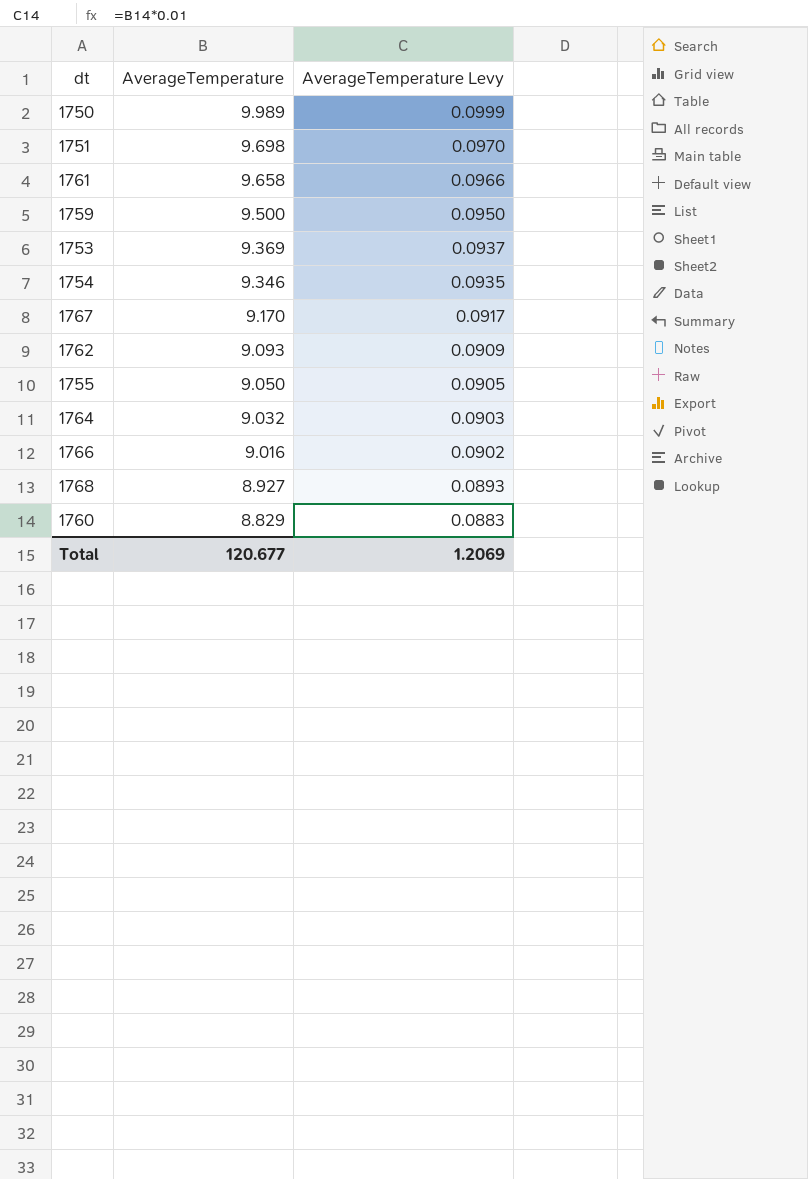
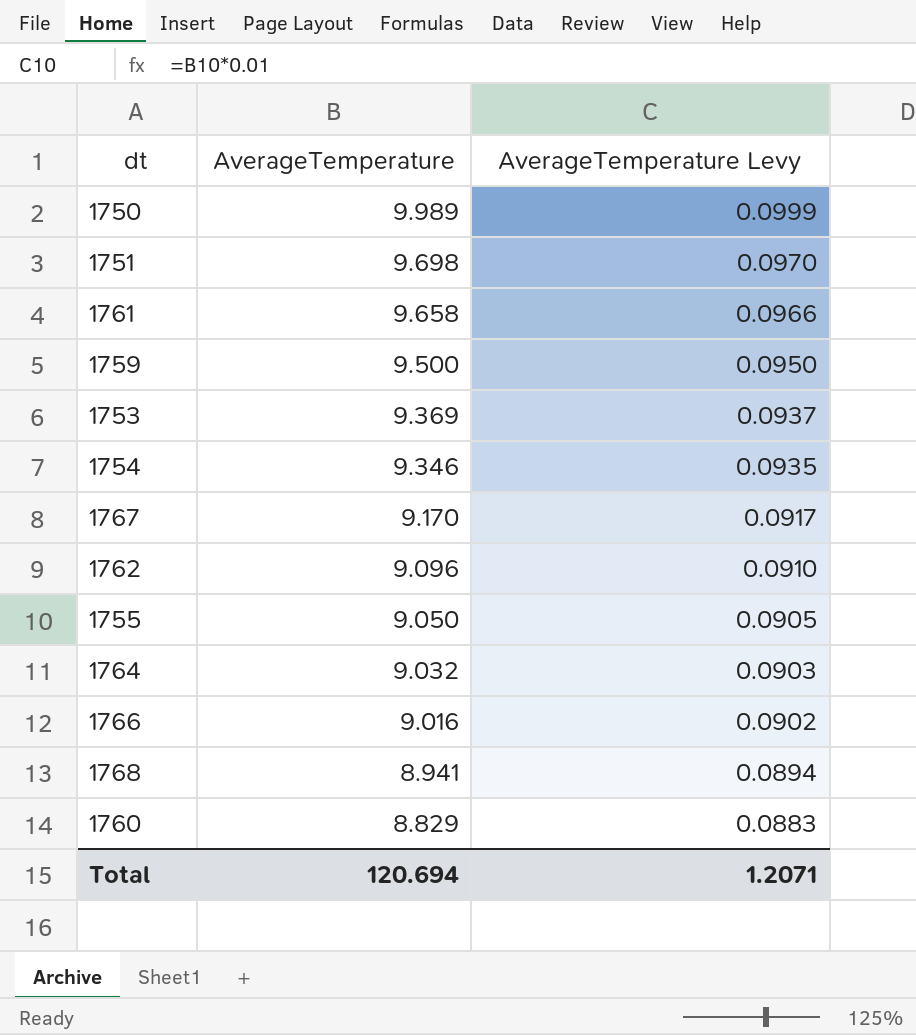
1762 | AverageTemperature: 9.093 -> 9.096
1762 | AverageTemperature Levy: 0.0909 -> 0.0910
1768 | AverageTemperature: 8.927 -> 8.941
1768 | AverageTemperature Levy: 0.0893 -> 0.0894
Total | AverageTemperature: 120.677 -> 120.694
Total | AverageTemperature Levy: 1.2069 -> 1.2071

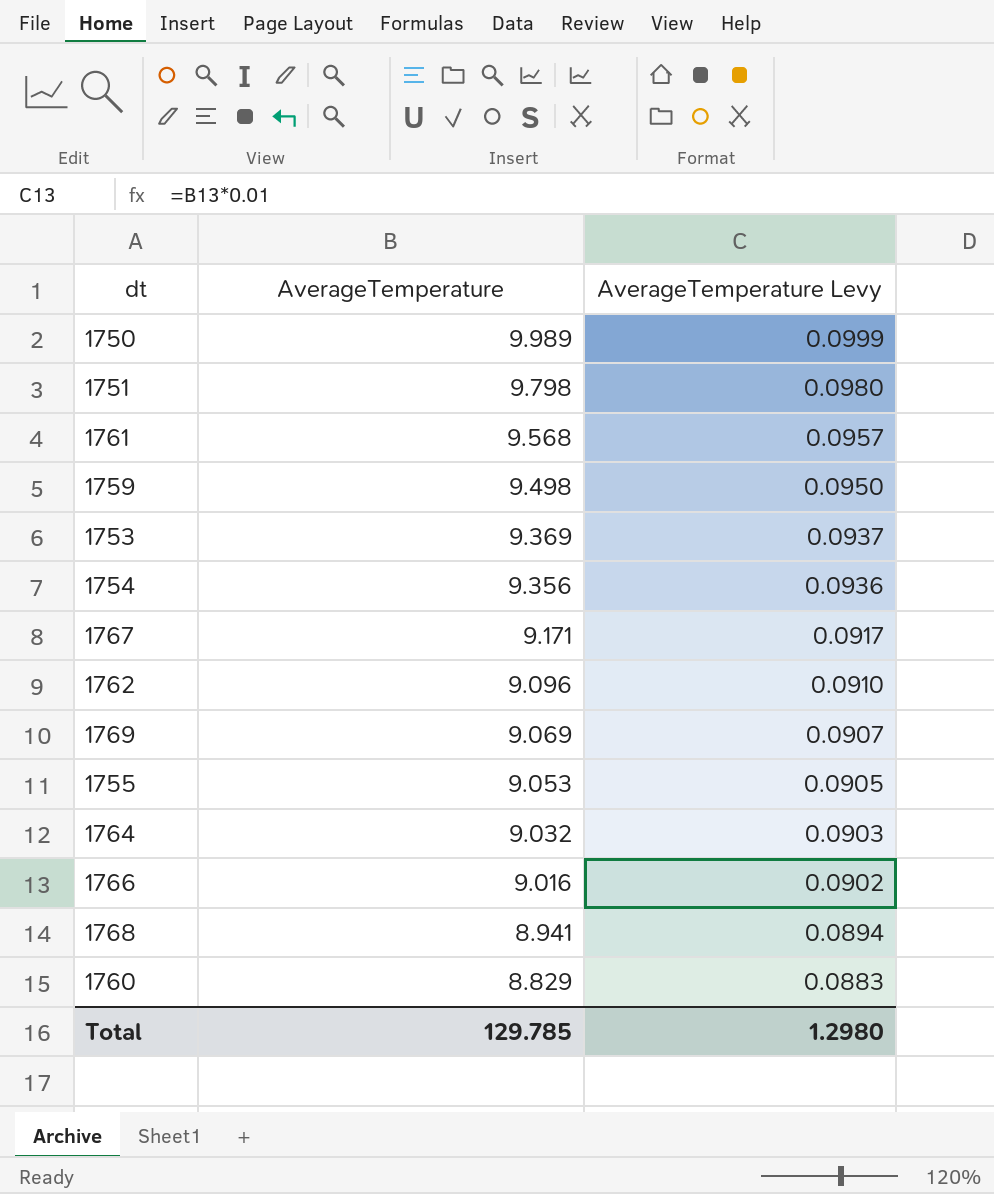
1751 | AverageTemperature: 9.698 -> 9.798
1751 | AverageTemperature Levy: 0.0970 -> 0.0980
1761 | AverageTemperature: 9.658 -> 9.568
1761 | AverageTemperature Levy: 0.0966 -> 0.0957
1759 | AverageTemperature: 9.500 -> 9.498
1754 | AverageTemperature: 9.346 -> 9.356
1754 | AverageTemperature Levy: 0.0935 -> 0.0936
1767 | AverageTemperature: 9.170 -> 9.171
row 1769: none -> 9.069 | 0.0907
1755 | AverageTemperature: 9.050 -> 9.053
Total | AverageTemperature: 120.694 -> 129.785
Total | AverageTemperature Levy: 1.2071 -> 1.2980

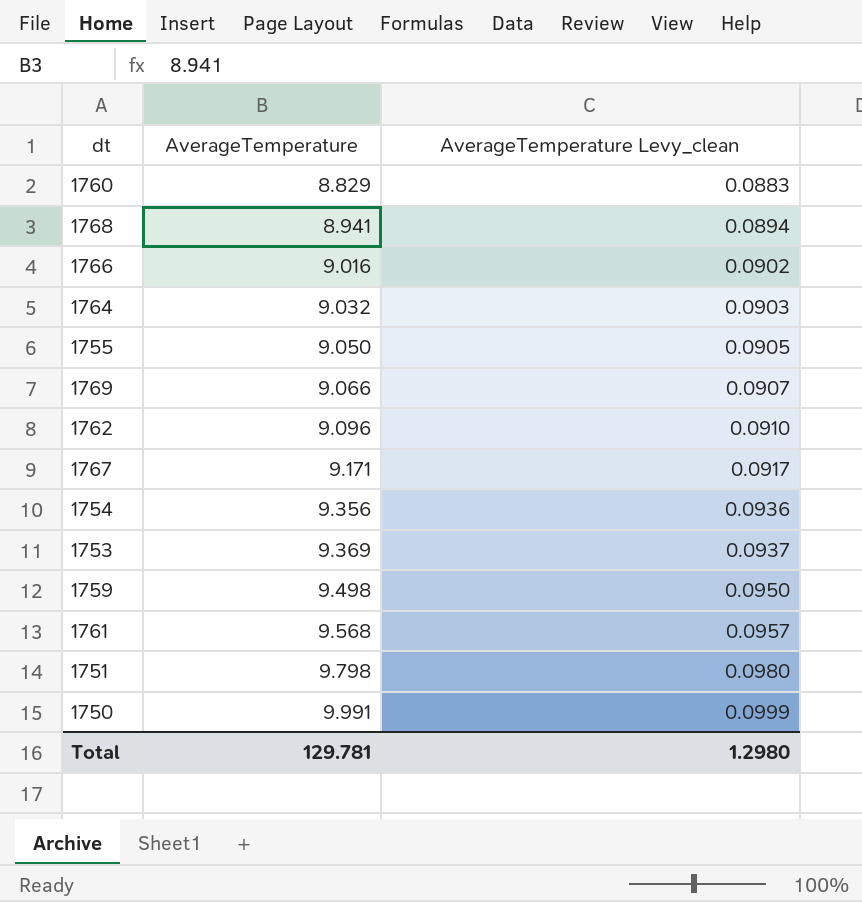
row order: AverageTemperature descending -> AverageTemperature ascending
column name: AverageTemperature Levy -> AverageTemperature Levy_clean
1755 | AverageTemperature: 9.053 -> 9.050
1769 | AverageTemperature: 9.069 -> 9.066
1750 | AverageTemperature: 9.989 -> 9.991
Total | AverageTemperature: 129.785 -> 129.781

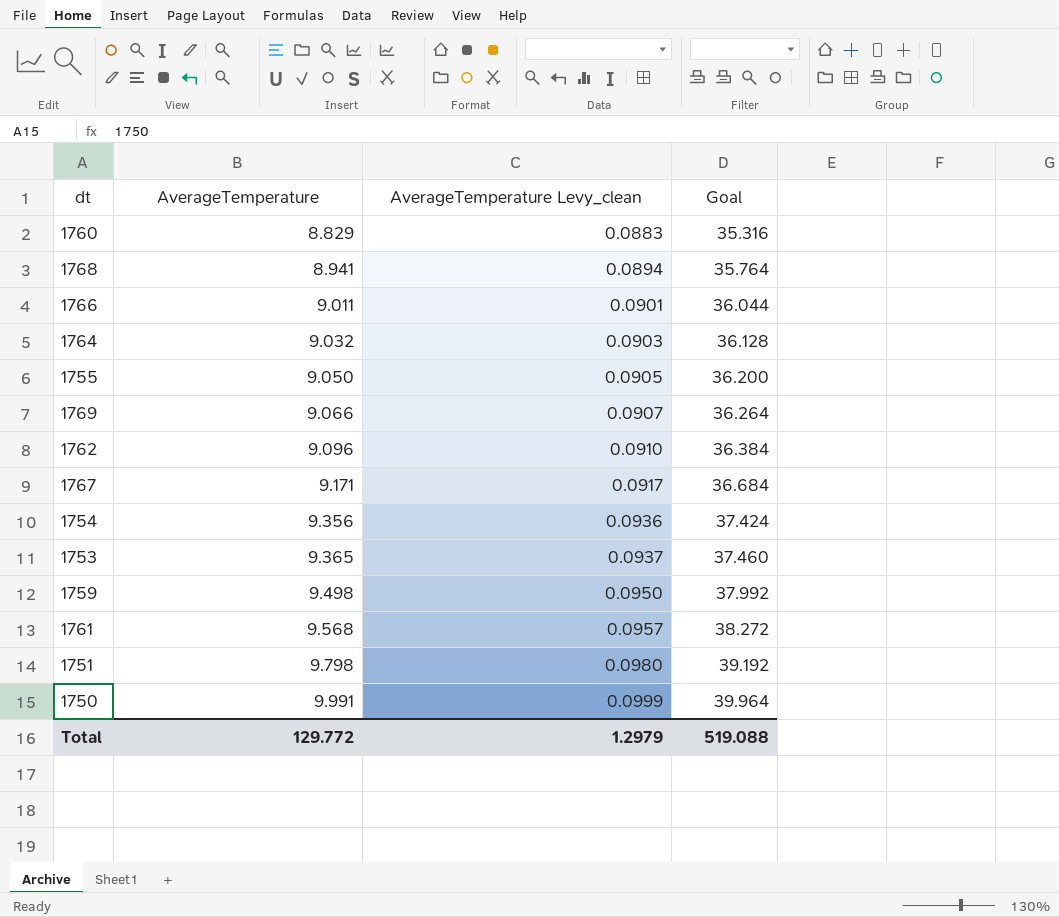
column Goal | formula: none -> [AverageTemperature] * 4
1766 | AverageTemperature: 9.016 -> 9.011
1766 | AverageTemperature Levy_clean: 0.0902 -> 0.0901
1753 | AverageTemperature: 9.369 -> 9.365
Total | AverageTemperature: 129.781 -> 129.772
Total | AverageTemperature Levy_clean: 1.2980 -> 1.2979

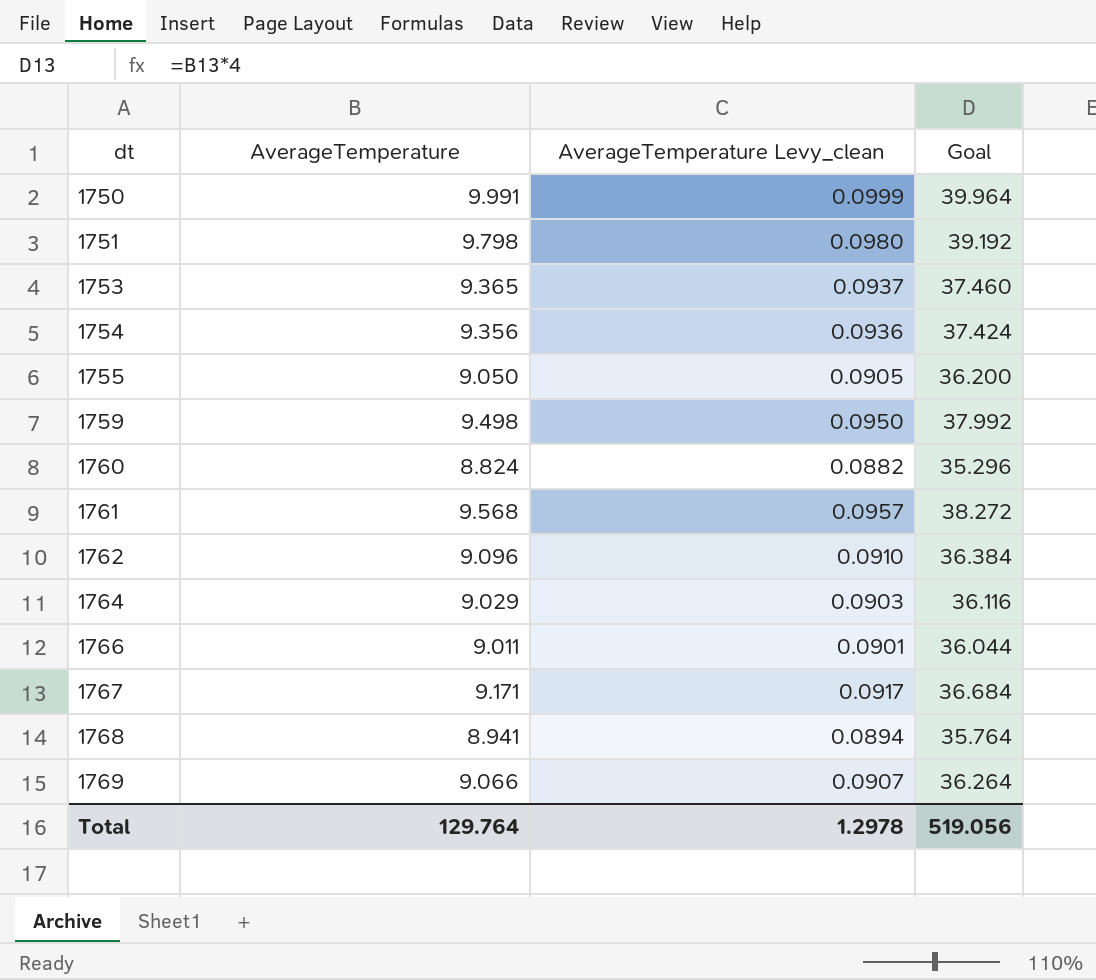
row order: AverageTemperature ascending -> dt ascending
1760 | AverageTemperature: 8.829 -> 8.824
1760 | AverageTemperature Levy_clean: 0.0883 -> 0.0882
1760 | Goal: 35.316 -> 35.296
1764 | AverageTemperature: 9.032 -> 9.029
1764 | Goal: 36.128 -> 36.116
Total | AverageTemperature: 129.772 -> 129.764
Total | AverageTemperature Levy_clean: 1.2979 -> 1.2978
Total | Goal: 519.088 -> 519.056

